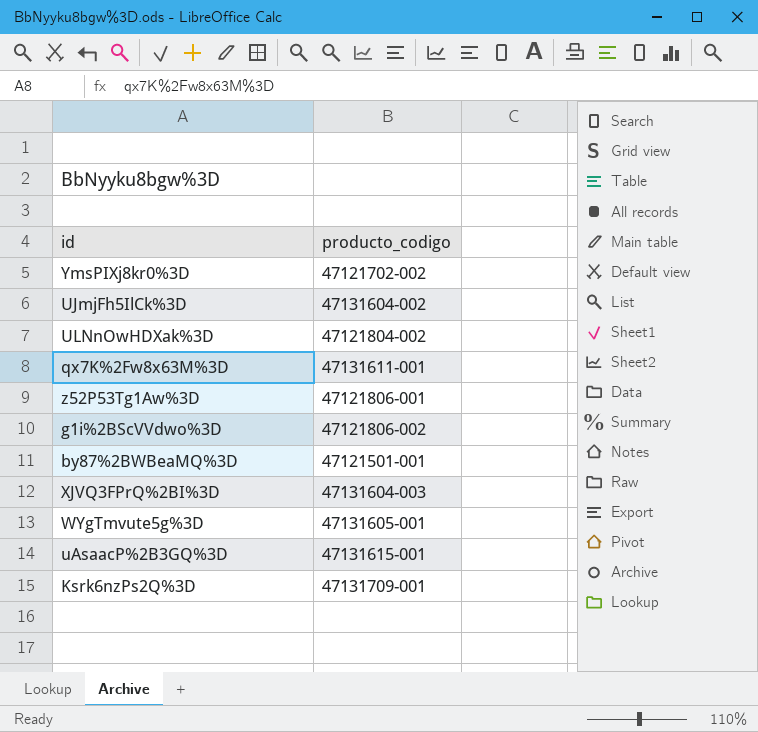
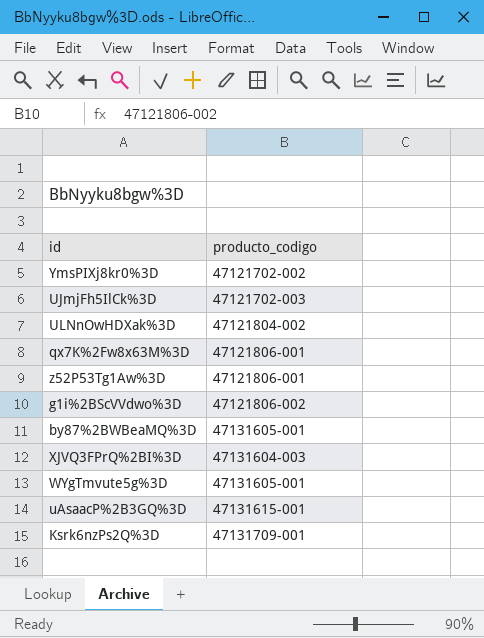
UJmjFh5IlCk%3D | producto_codigo: 47131604-002 -> 47121702-003
qx7K%2Fw8x63M%3D | producto_codigo: 47131611-001 -> 47121806-001
by87%2BWBeaMQ%3D | producto_codigo: 47121501-001 -> 47131605-001

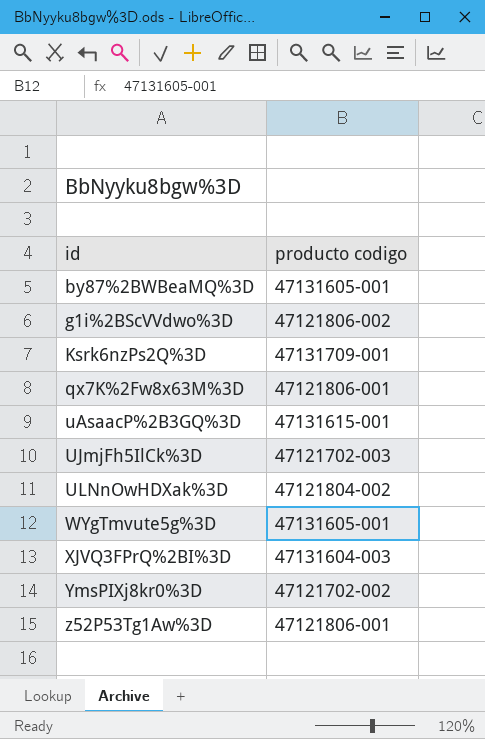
row order: none -> id ascending
column name: producto_codigo -> producto codigo

